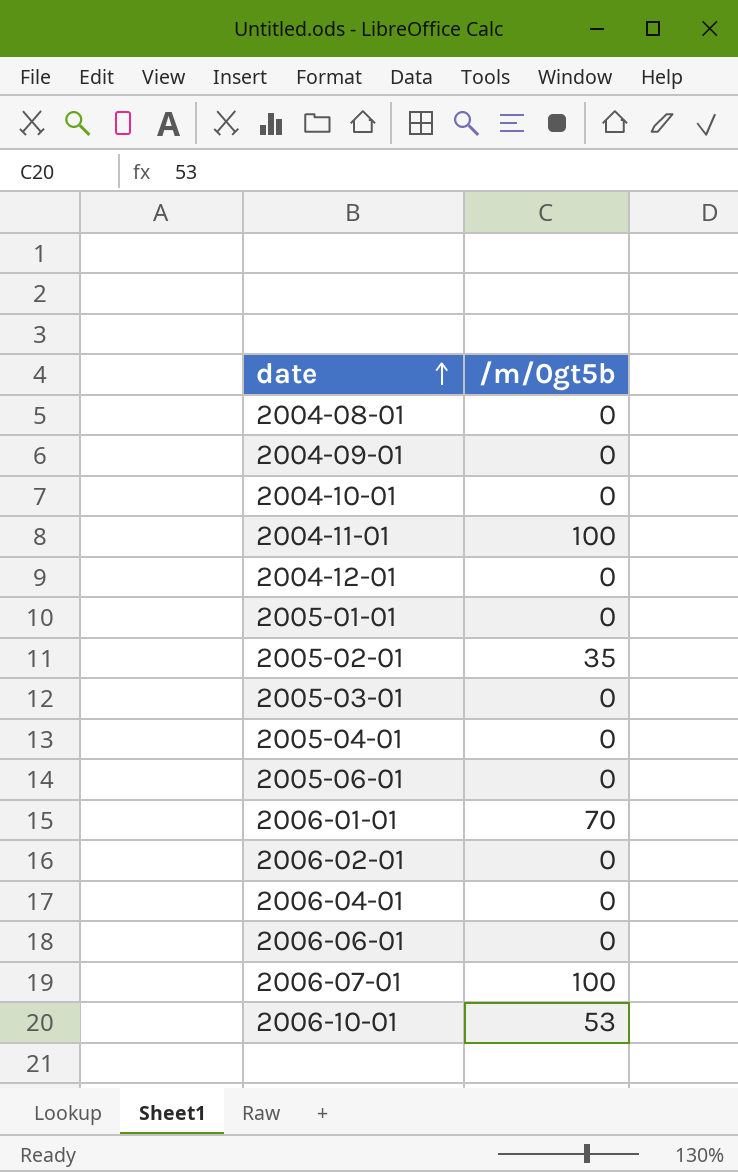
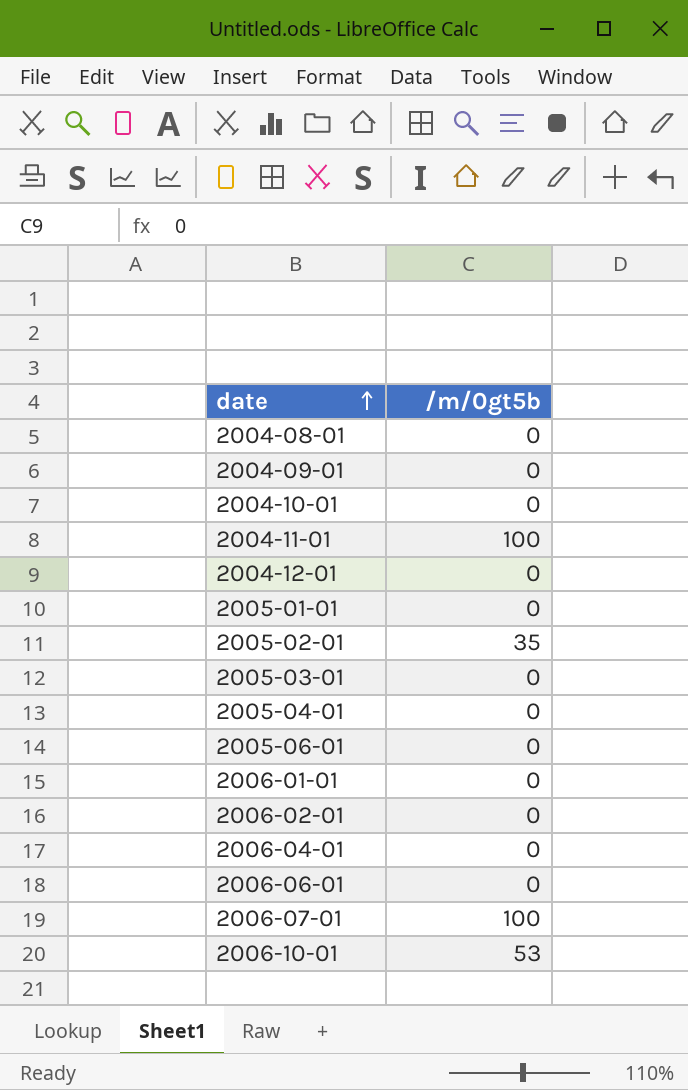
2006-01-01 | /m/0gt5b: 70 -> 0

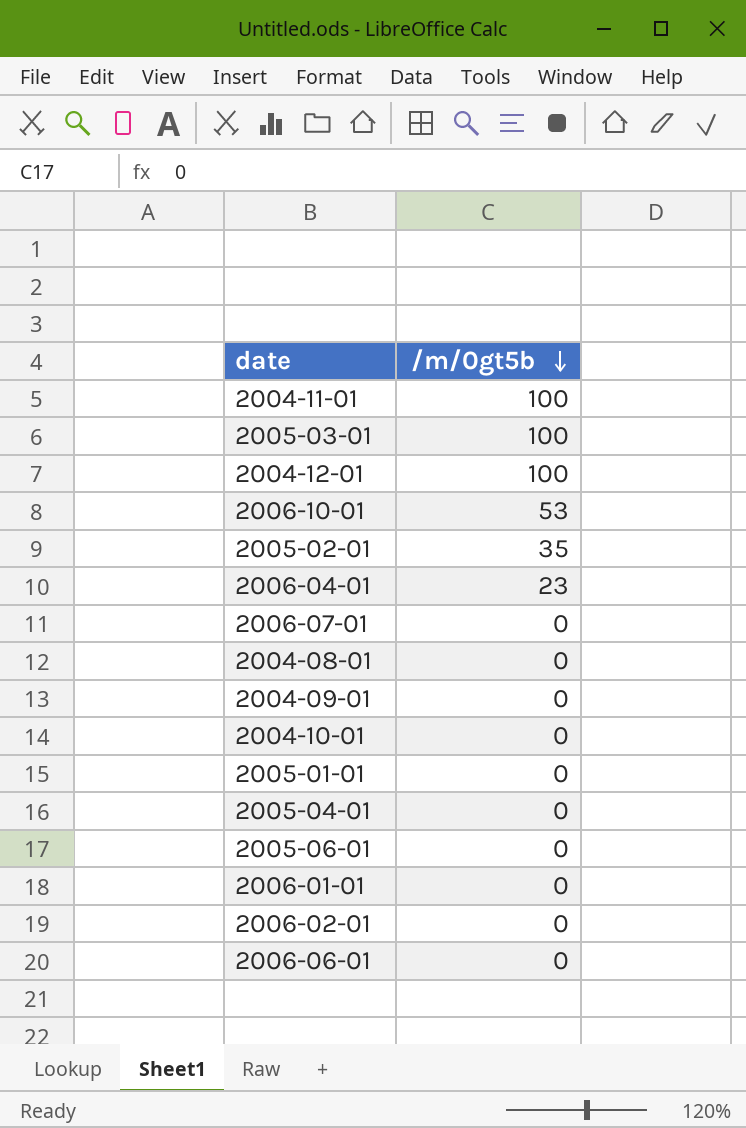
row order: date ascending -> /m/0gt5b descending
2005-03-01 | /m/0gt5b: 0 -> 100
2004-12-01 | /m/0gt5b: 0 -> 100
2006-04-01 | /m/0gt5b: 0 -> 23
2006-07-01 | /m/0gt5b: 100 -> 0

